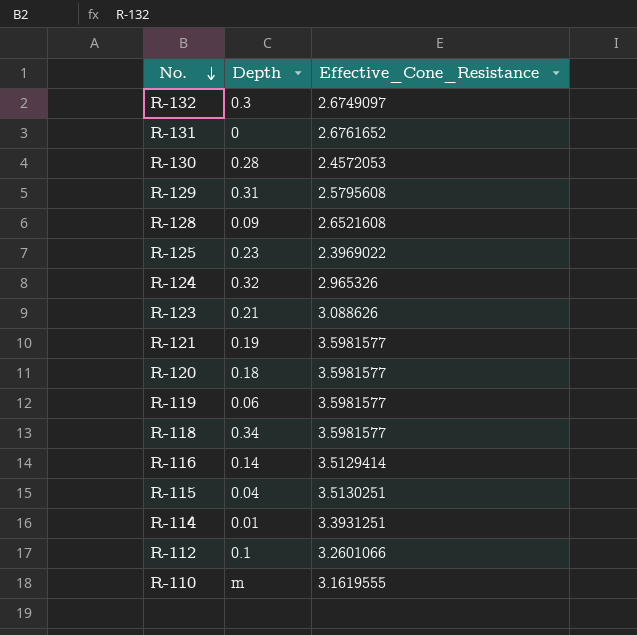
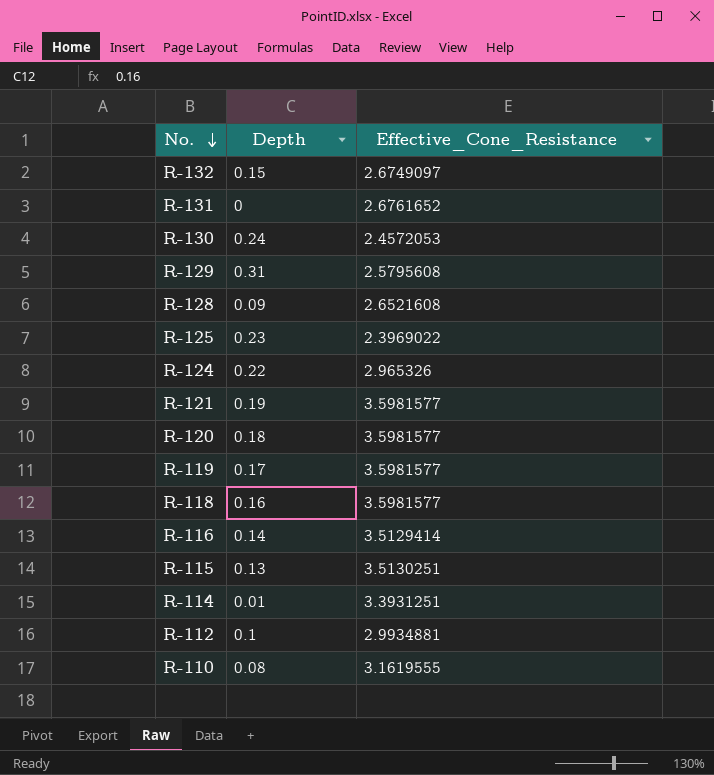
row R-123: 0.21 | 3.088626 -> none
R-132 | Depth: 0.3 -> 0.15
R-130 | Depth: 0.28 -> 0.24
R-124 | Depth: 0.32 -> 0.22
R-119 | Depth: 0.06 -> 0.17
R-118 | Depth: 0.34 -> 0.16
R-115 | Depth: 0.04 -> 0.13
R-112 | Effective_Cone_Resistance: 3.2601066 -> 2.9934881
R-110 | Depth: m -> 0.08

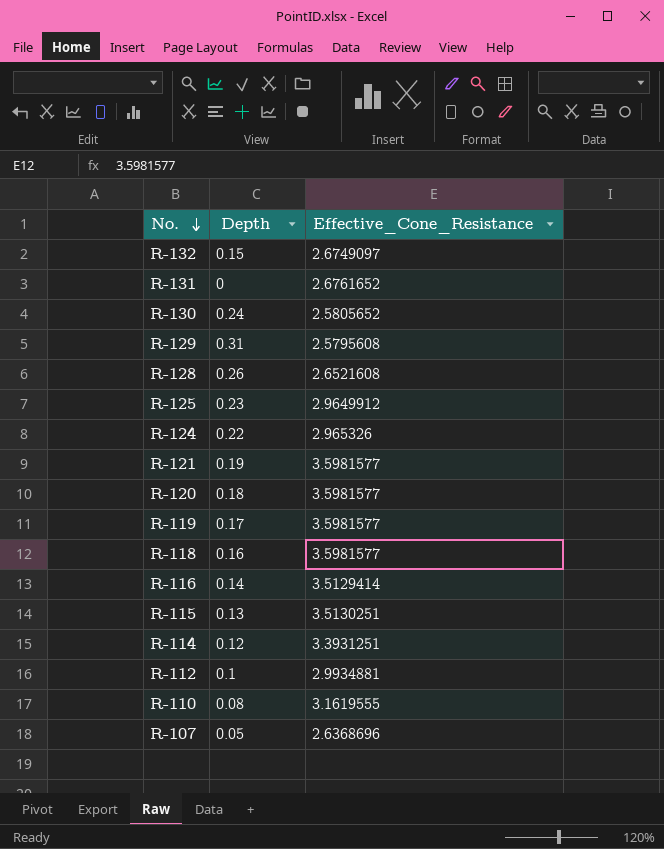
R-130 | Effective_Cone_Resistance: 2.4572053 -> 2.5805652
R-128 | Depth: 0.09 -> 0.26
R-125 | Effective_Cone_Resistance: 2.3969022 -> 2.9649912
R-114 | Depth: 0.01 -> 0.12
row R-107: none -> 0.05 | 2.6368696

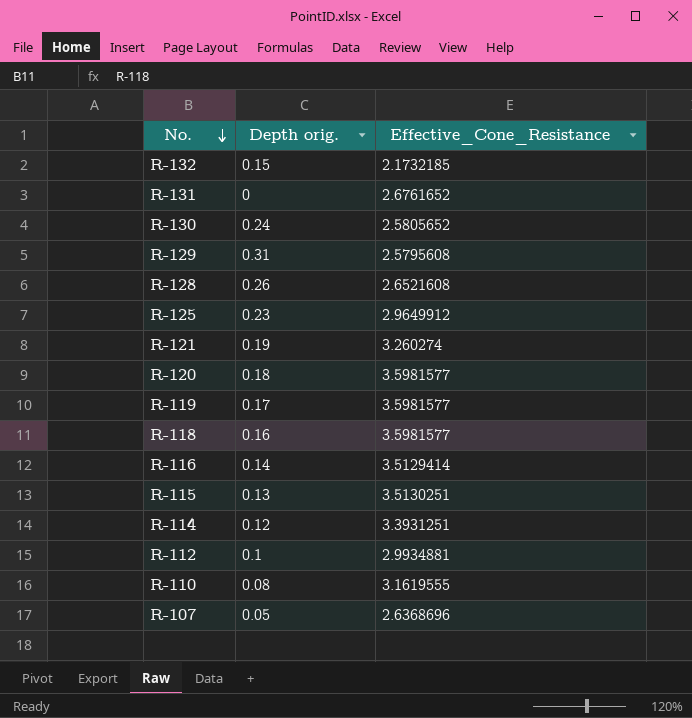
column name: Depth -> Depth orig.
row R-124: 0.22 | 2.965326 -> none
R-132 | Effective_Cone_Resistance: 2.6749097 -> 2.1732185
R-121 | Effective_Cone_Resistance: 3.5981577 -> 3.260274

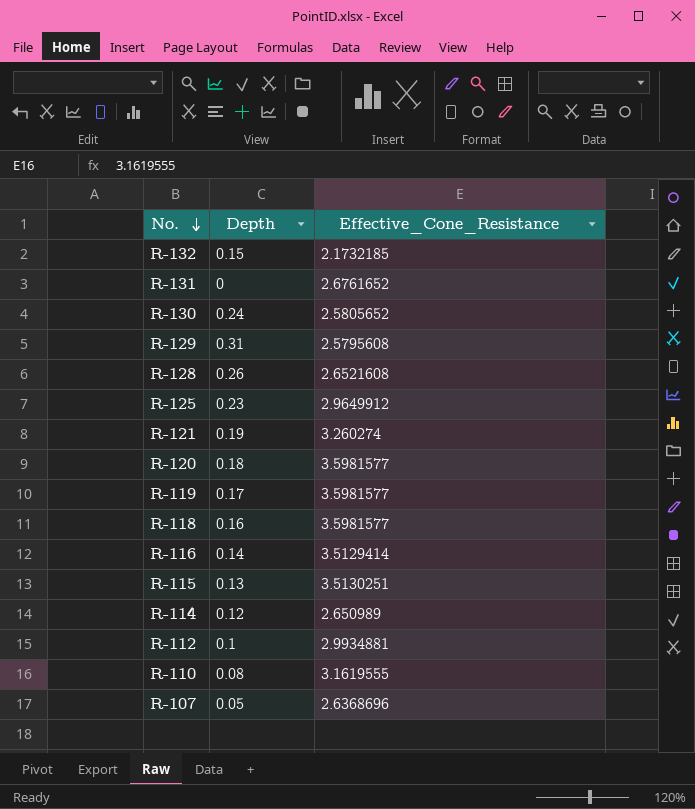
column name: Depth orig. -> Depth
R-114 | Effective_Cone_Resistance: 3.3931251 -> 2.650989

